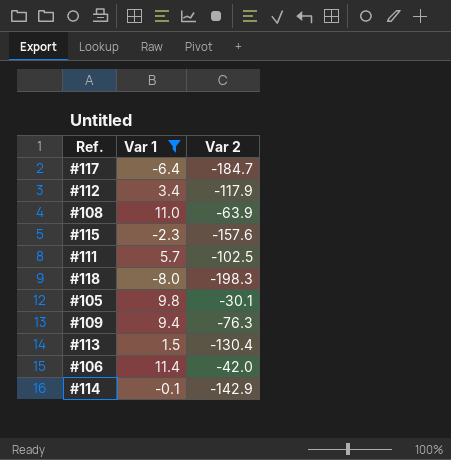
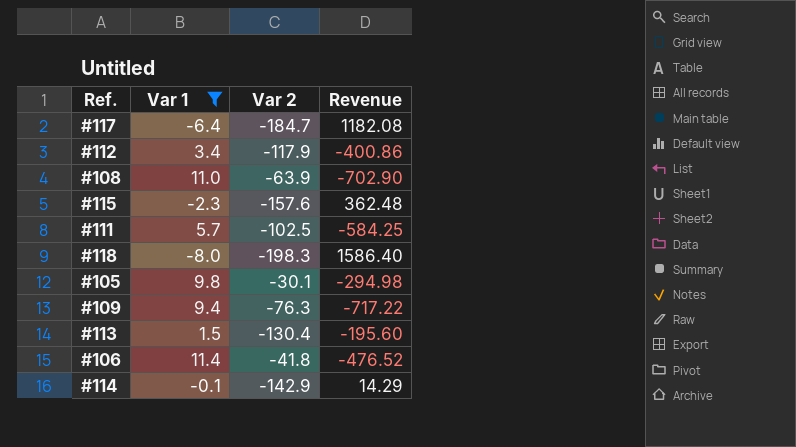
column Revenue | formula: none -> [Var 1] * [Var 2]
#106 | Var 2: -42.0 -> -41.8

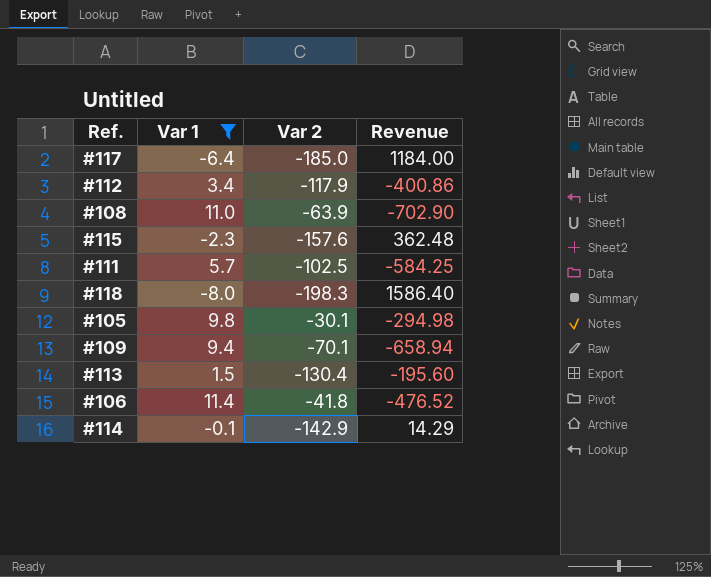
#117 | Var 2: -184.7 -> -185.0
#117 | Revenue: 1182.08 -> 1184.00
#109 | Var 2: -76.3 -> -70.1
#109 | Revenue: -717.22 -> -658.94

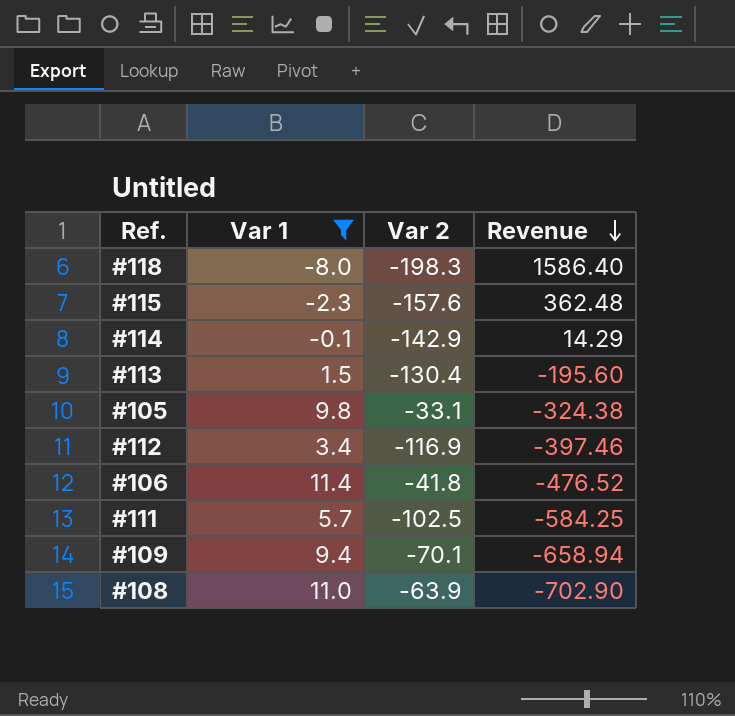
row order: none -> Revenue descending
row #117: -6.4 | -185.0 | 1184.00 -> none
#105 | Var 2: -30.1 -> -33.1
#105 | Revenue: -294.98 -> -324.38
#112 | Var 2: -117.9 -> -116.9
#112 | Revenue: -400.86 -> -397.46

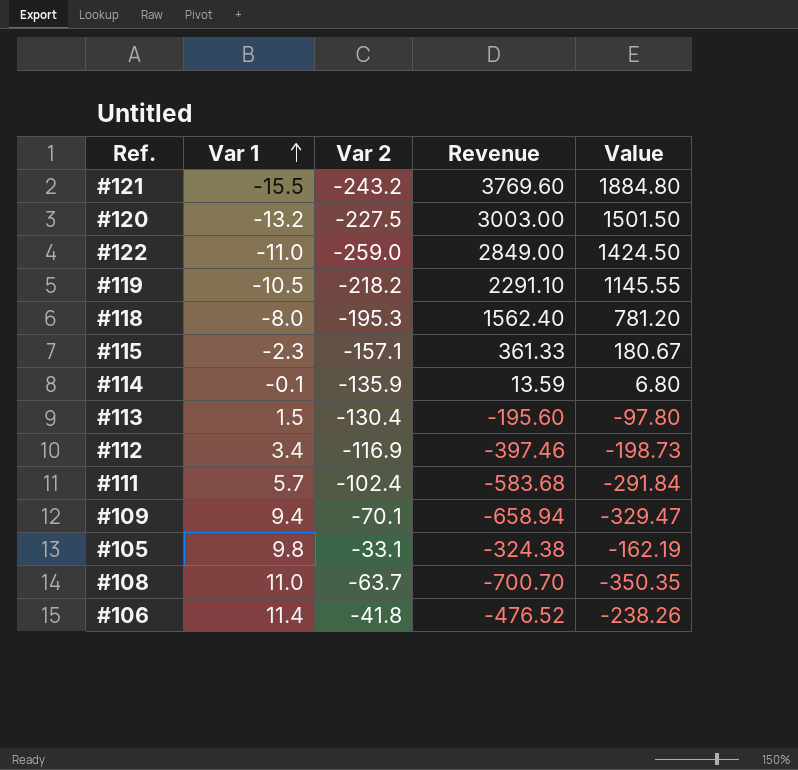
filter: Var 1 >= -8.0 -> none
row order: Revenue descending -> Var 1 ascending
column Value | formula: none -> [Revenue] * 0.5
#118 | Var 2: -198.3 -> -195.3
#118 | Revenue: 1586.40 -> 1562.40
#115 | Var 2: -157.6 -> -157.1
#115 | Revenue: 362.48 -> 361.33
#114 | Var 2: -142.9 -> -135.9
#114 | Revenue: 14.29 -> 13.59
#111 | Var 2: -102.5 -> -102.4
#111 | Revenue: -584.25 -> -583.68
#108 | Var 2: -63.9 -> -63.7
#108 | Revenue: -702.90 -> -700.70

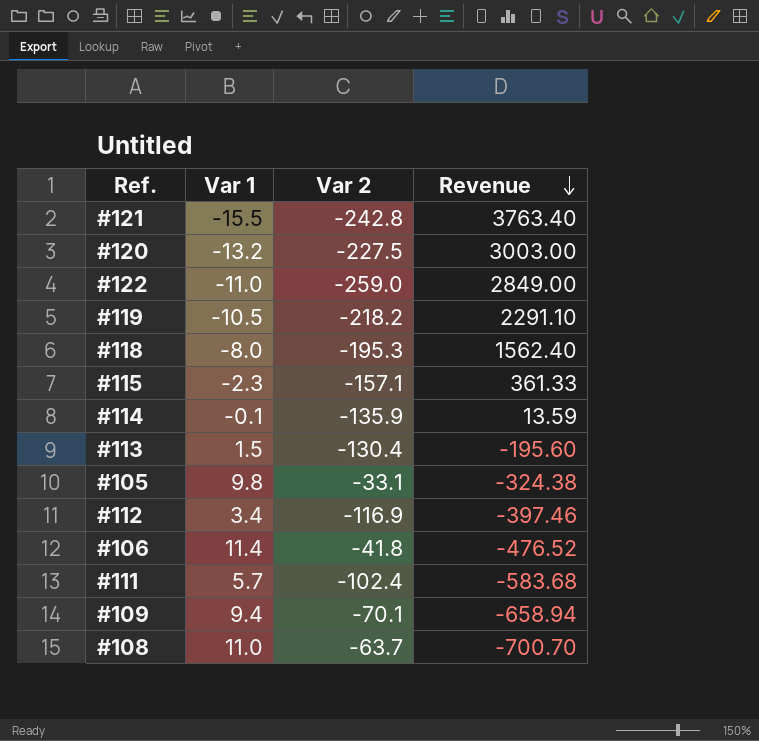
row order: Var 1 ascending -> Revenue descending
column Value | formula: [Revenue] * 0.5 -> none
#121 | Var 2: -243.2 -> -242.8
#121 | Revenue: 3769.60 -> 3763.40

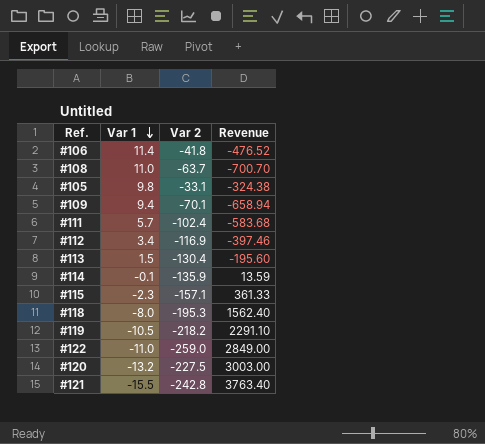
row order: Revenue descending -> Var 1 descending

